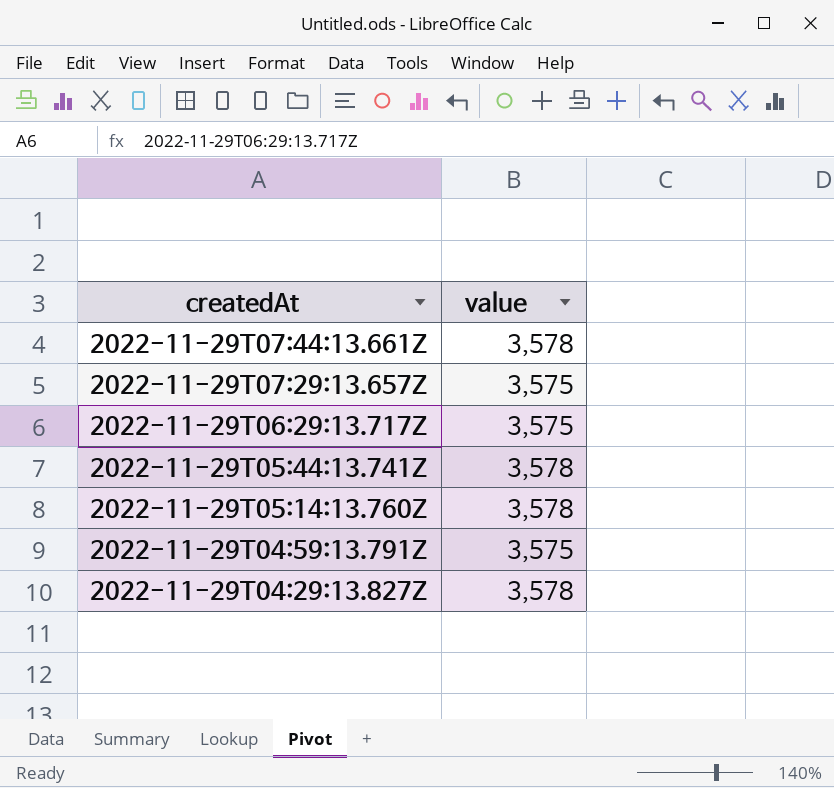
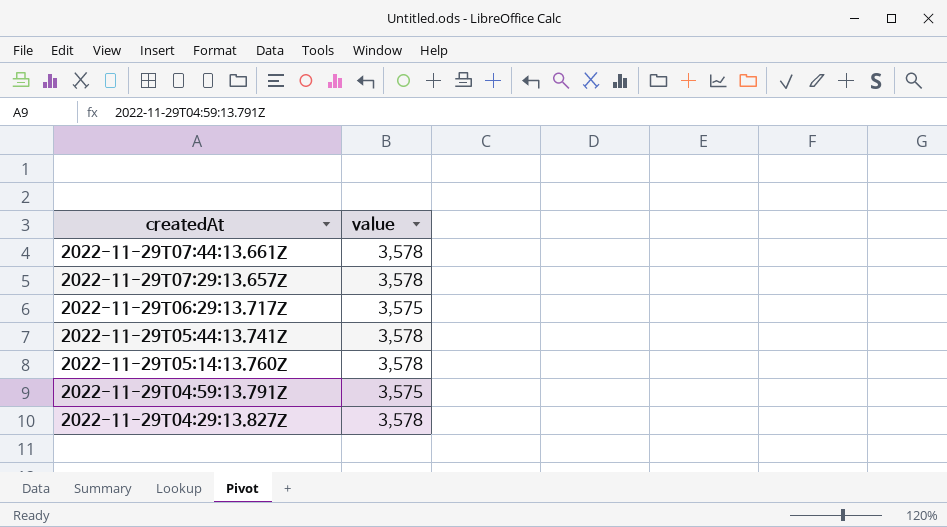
2022-11-29T07:29:13.657Z | value: 3,575 -> 3,578

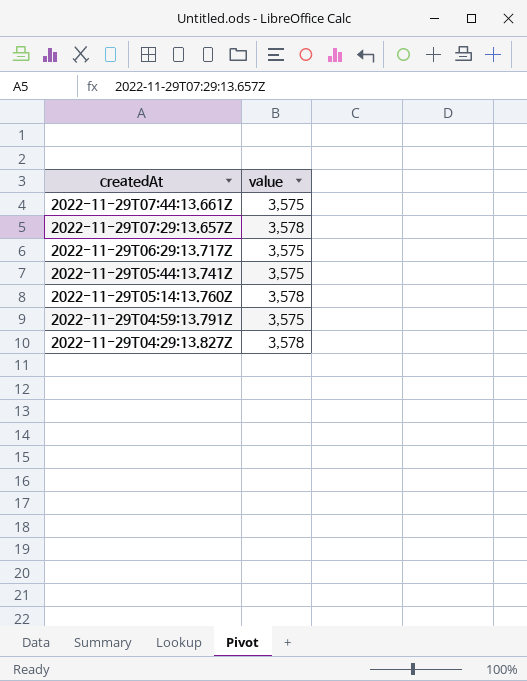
2022-11-29T07:44:13.661Z | value: 3,578 -> 3,575
2022-11-29T05:44:13.741Z | value: 3,578 -> 3,575

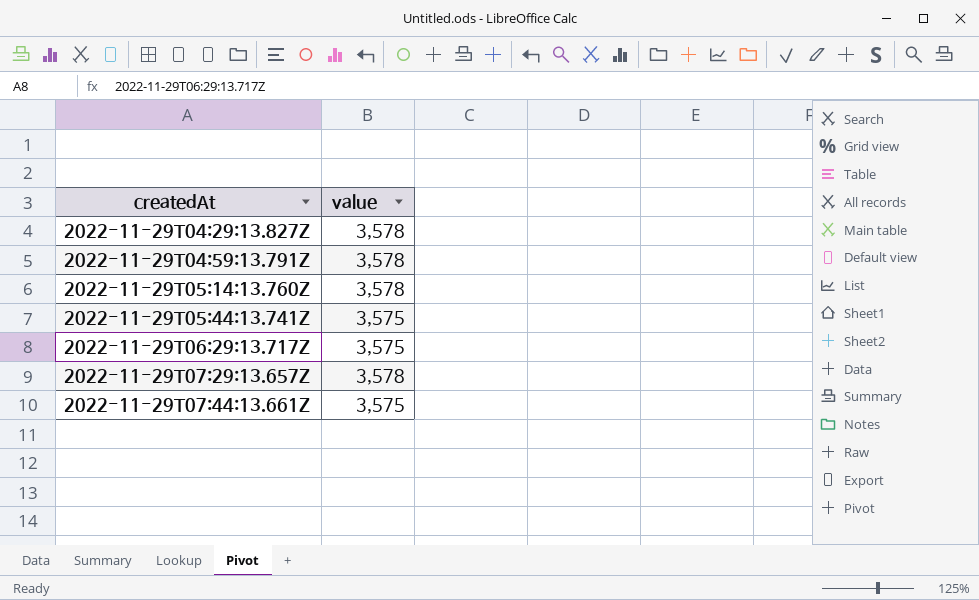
row order: createdAt descending -> createdAt ascending
2022-11-29T04:59:13.791Z | value: 3,575 -> 3,578

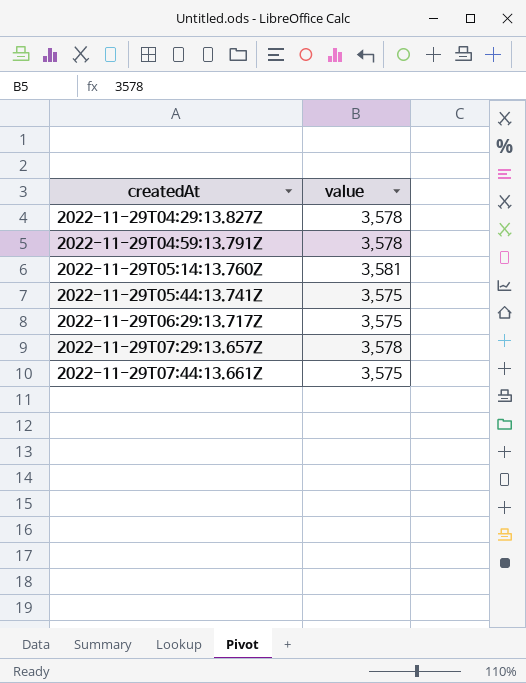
2022-11-29T05:14:13.760Z | value: 3,578 -> 3,581

